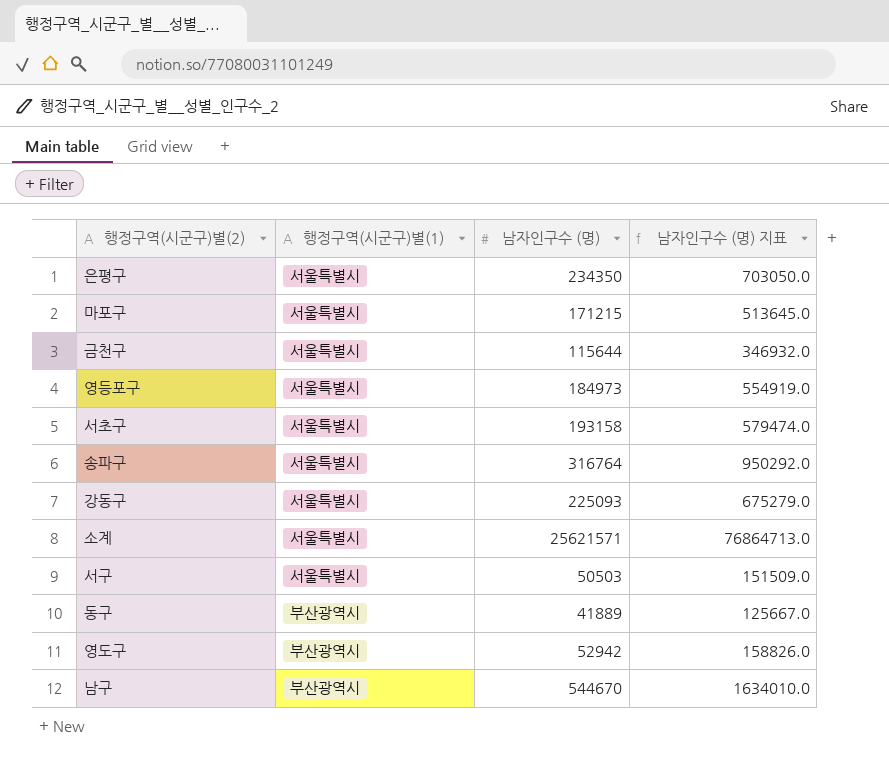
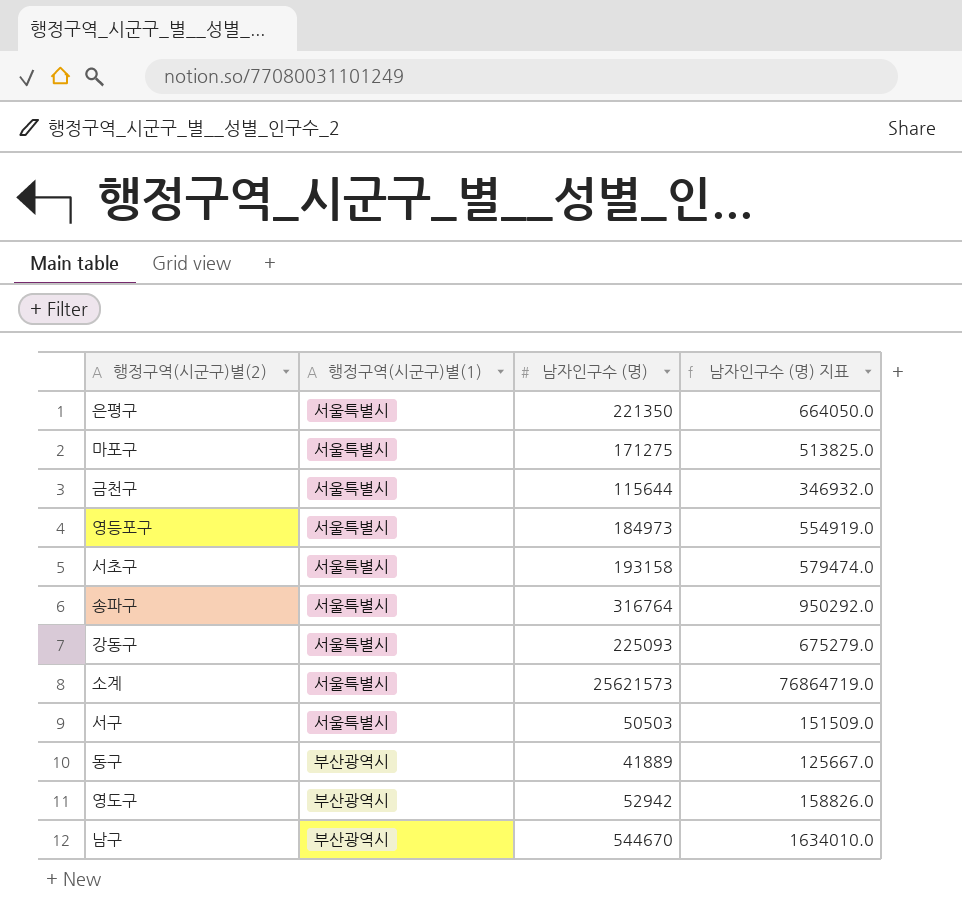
은평구 | 남자인구수 (명): 234350 -> 221350
은평구 | 남자인구수 (명) 지표: 703050.0 -> 664050.0
마포구 | 남자인구수 (명): 171215 -> 171275
마포구 | 남자인구수 (명) 지표: 513645.0 -> 513825.0
소계 | 남자인구수 (명): 25621571 -> 25621573
소계 | 남자인구수 (명) 지표: 76864713.0 -> 76864719.0

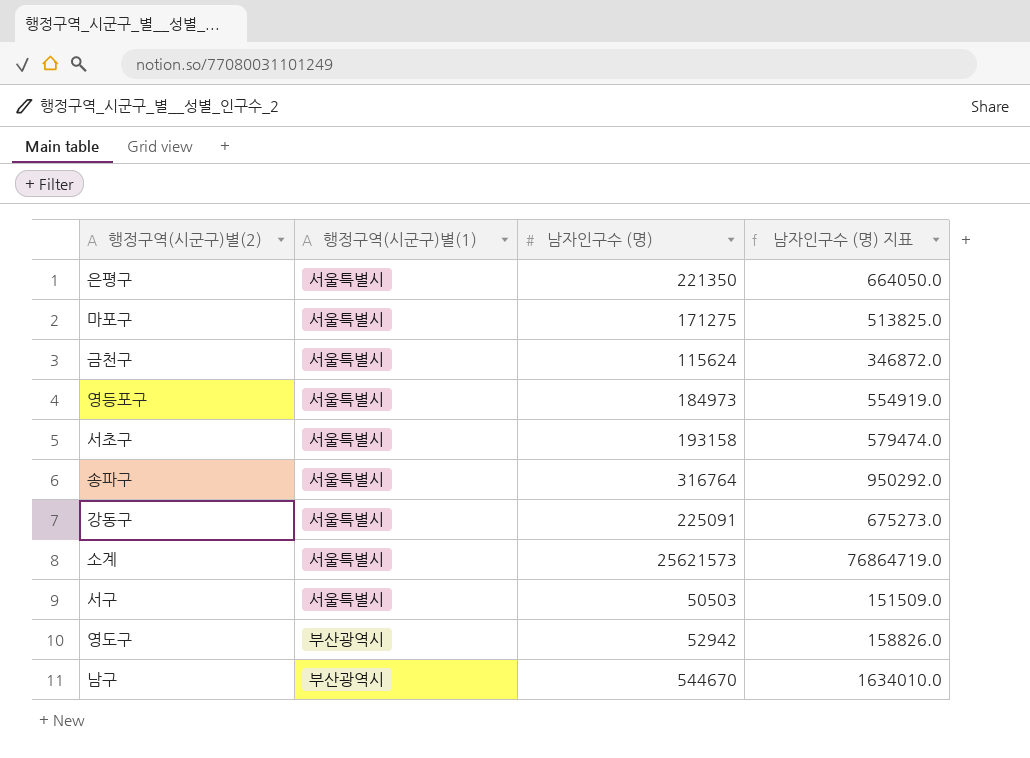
row 동구: 부산광역시 | 41889 | 125667.0 -> none
금천구 | 남자인구수 (명): 115644 -> 115624
금천구 | 남자인구수 (명) 지표: 346932.0 -> 346872.0
강동구 | 남자인구수 (명): 225093 -> 225091
강동구 | 남자인구수 (명) 지표: 675279.0 -> 675273.0

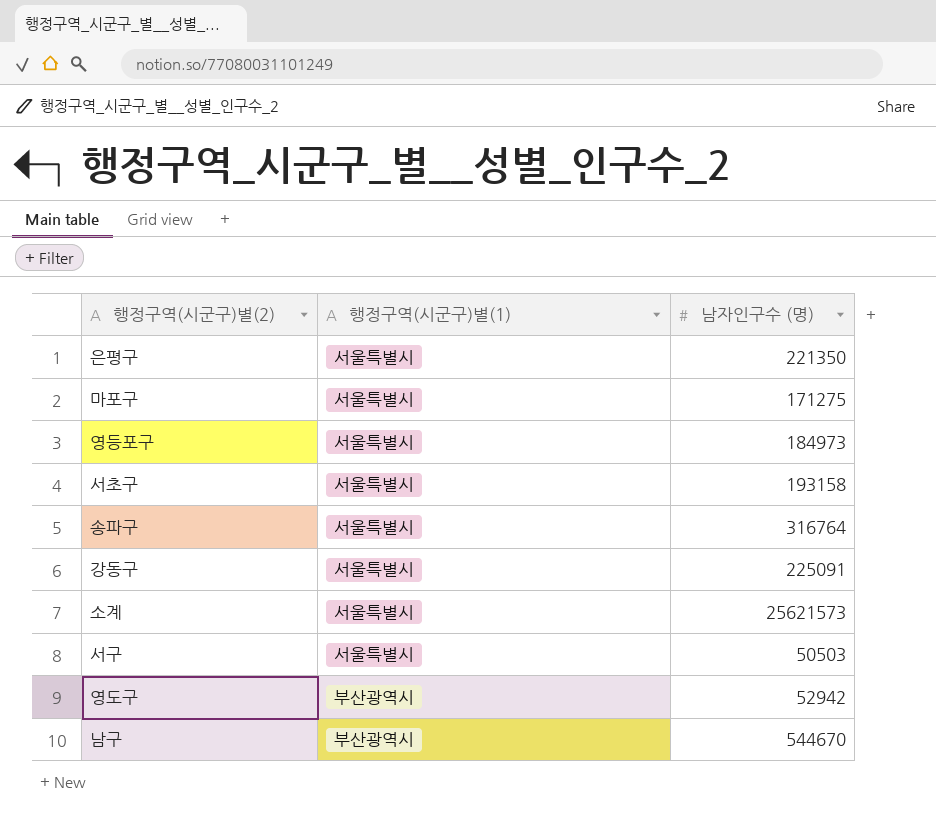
column 남자인구수 (명) 지표 | formula: [남자인구수 (명)] * 3 -> none
row 금천구: 서울특별시 | 115624 | 346872.0 -> none

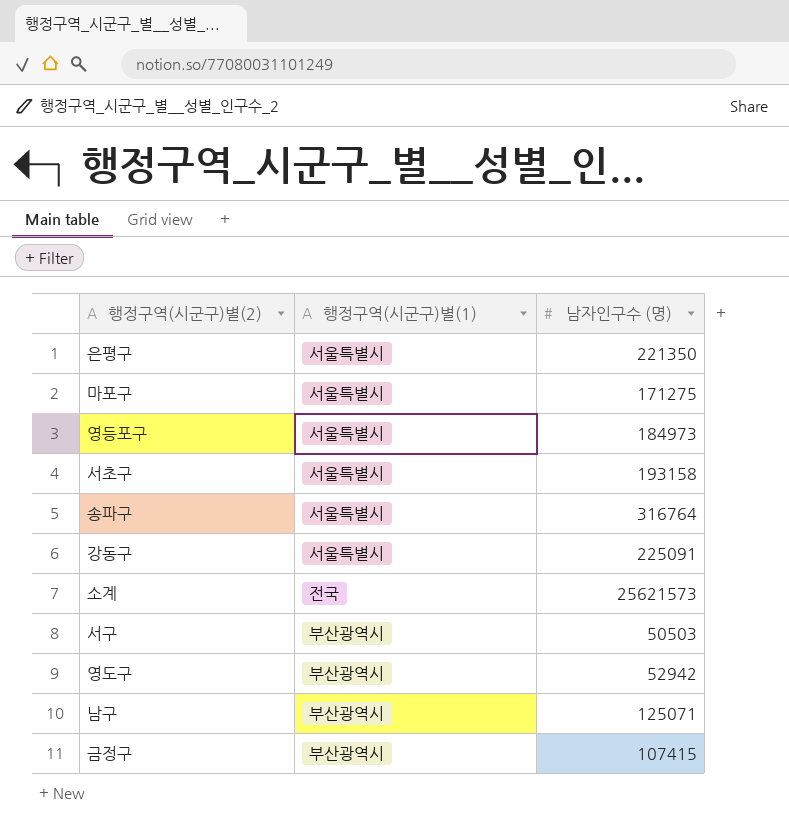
소계 | 행정구역(시군구)별(1): 서울특별시 -> 전국
서구 | 행정구역(시군구)별(1): 서울특별시 -> 부산광역시
남구 | 남자인구수 (명): 544670 -> 125071
row 금정구: none -> 부산광역시 | 107415

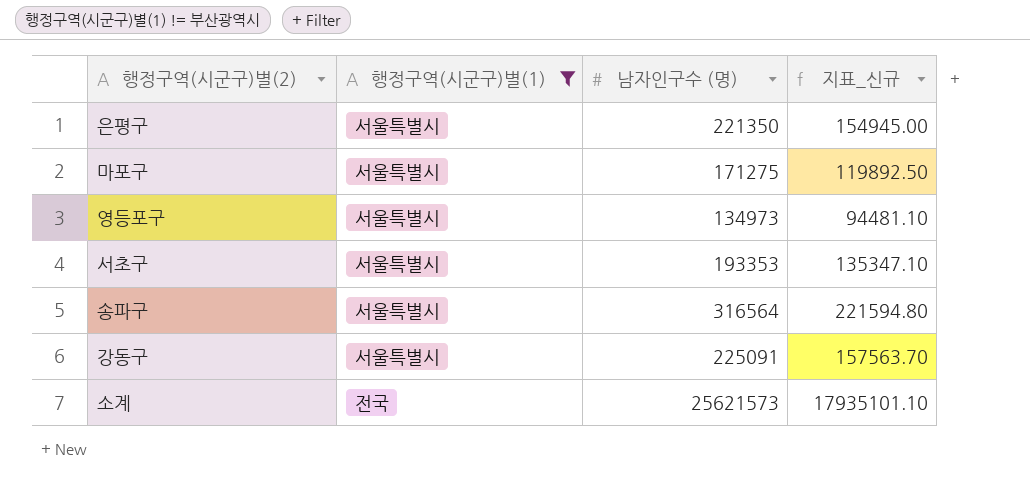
filter: none -> 행정구역(시군구)별(1) != 부산광역시
column 지표_신규 | formula: none -> [남자인구수 (명)] * 0.7
영등포구 | 남자인구수 (명): 184973 -> 134973
서초구 | 남자인구수 (명): 193158 -> 193353
송파구 | 남자인구수 (명): 316764 -> 316564

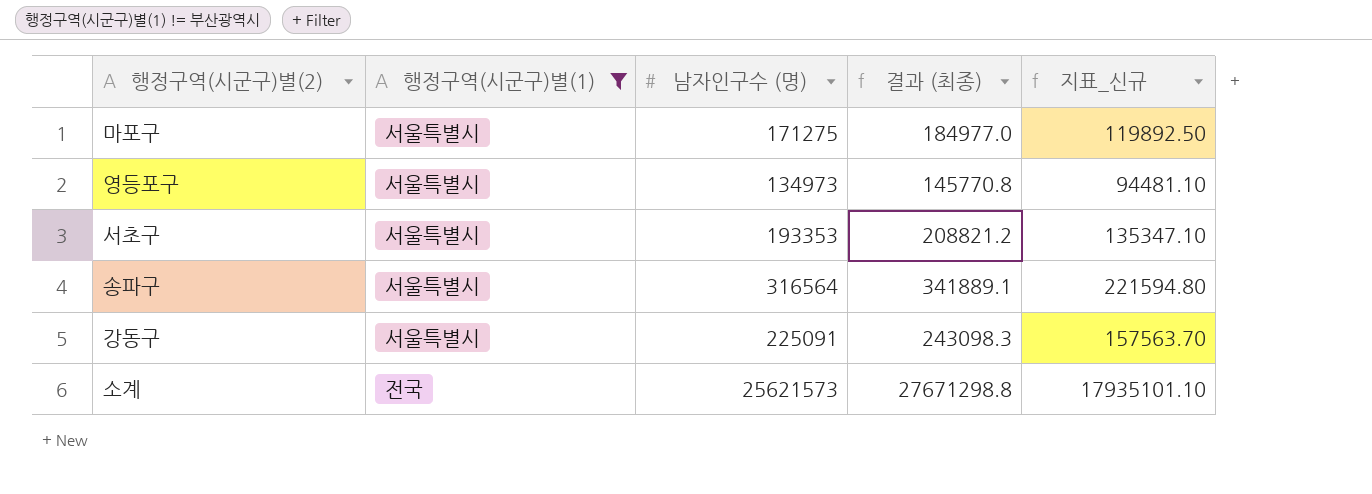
column 결과 (최종) | formula: none -> [남자인구수 (명)] * 1.08
row 은평구: 서울특별시 | 221350 | 154945.00 -> none

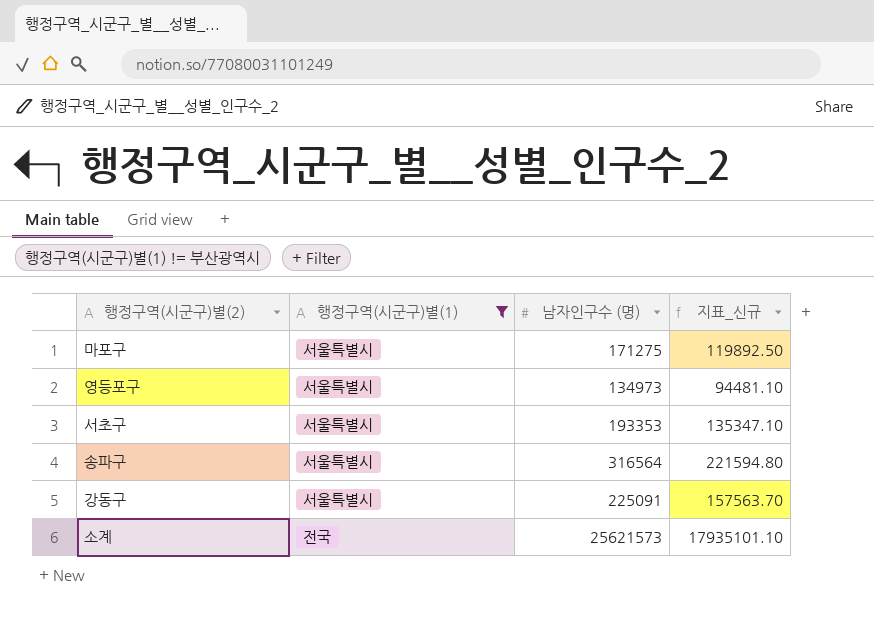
column 결과 (최종) | formula: [남자인구수 (명)] * 1.08 -> none

